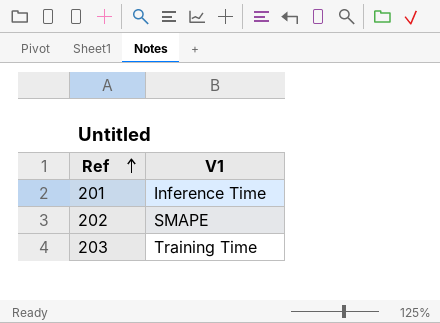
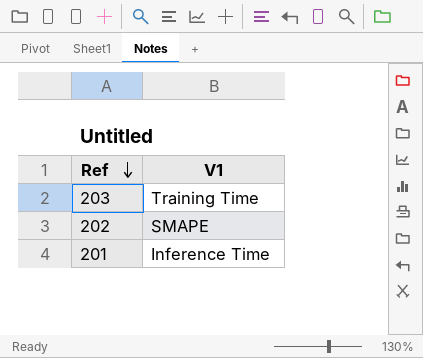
row order: Ref ascending -> Ref descending

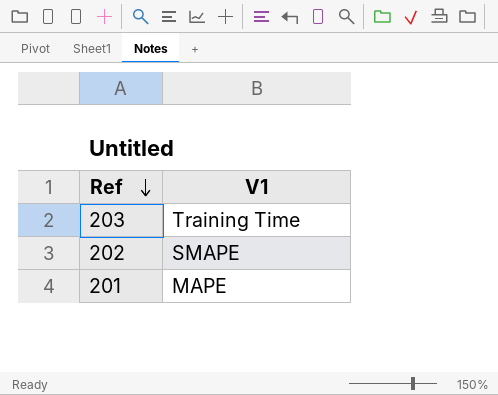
201 | V1: Inference Time -> MAPE

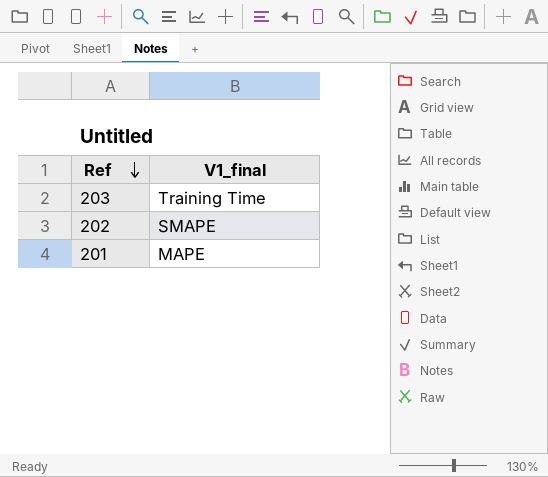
column name: V1 -> V1_final

